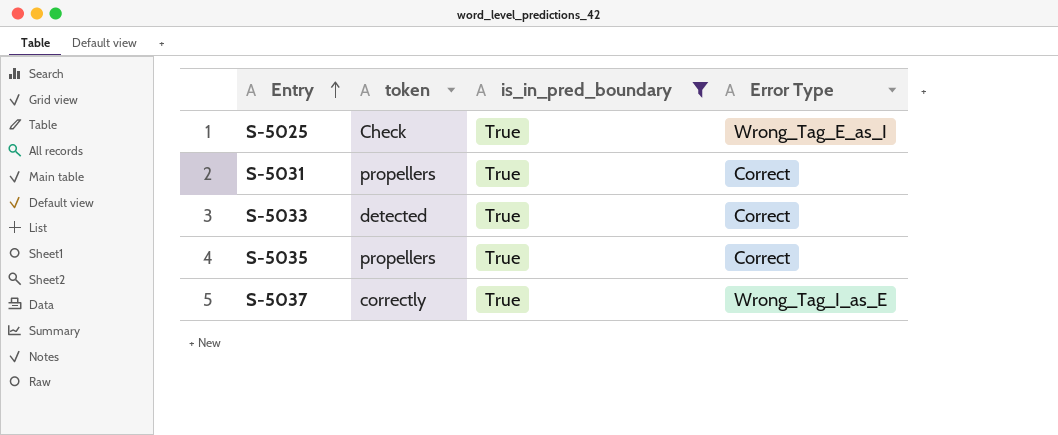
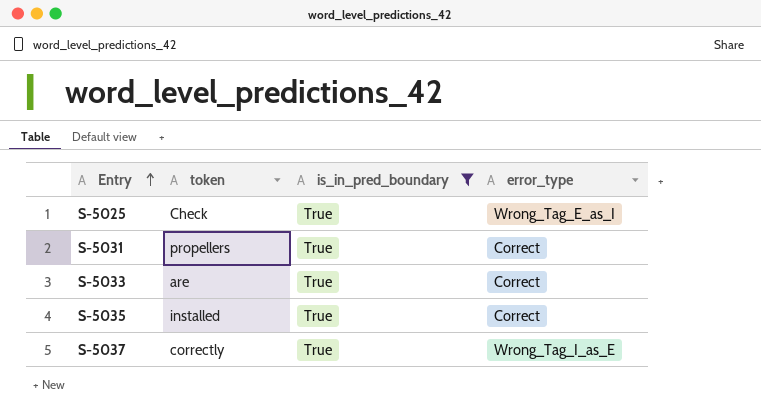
column name: Error Type -> error_type
S-5033 | token: detected -> are
S-5035 | token: propellers -> installed

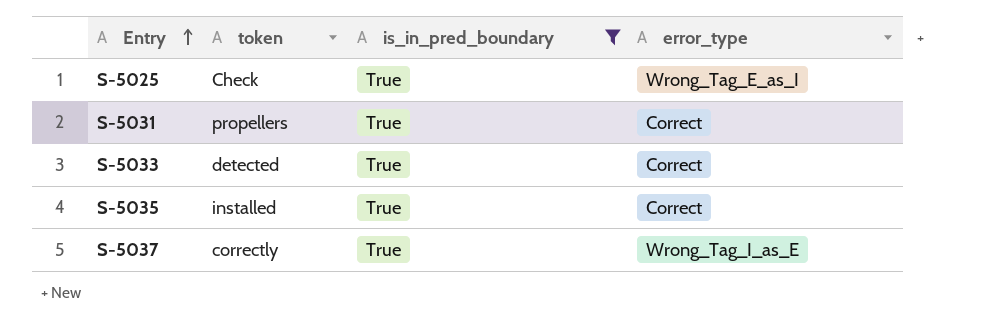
S-5033 | token: are -> detected

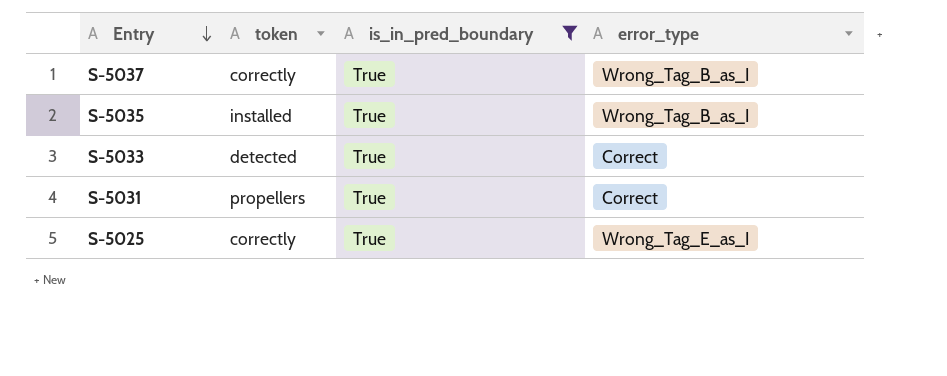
row order: Entry ascending -> Entry descending
S-5037 | error_type: Wrong_Tag_I_as_E -> Wrong_Tag_B_as_I
S-5035 | error_type: Correct -> Wrong_Tag_B_as_I
S-5025 | token: Check -> correctly

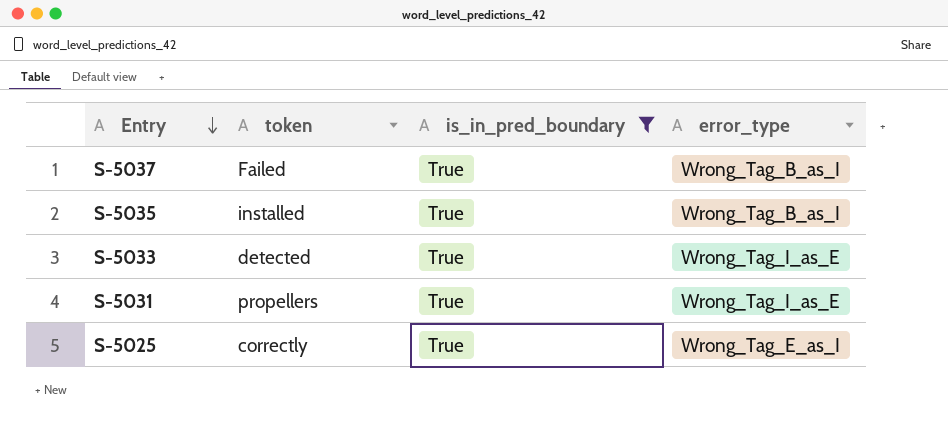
S-5037 | token: correctly -> Failed
S-5033 | error_type: Correct -> Wrong_Tag_I_as_E
S-5031 | error_type: Correct -> Wrong_Tag_I_as_E

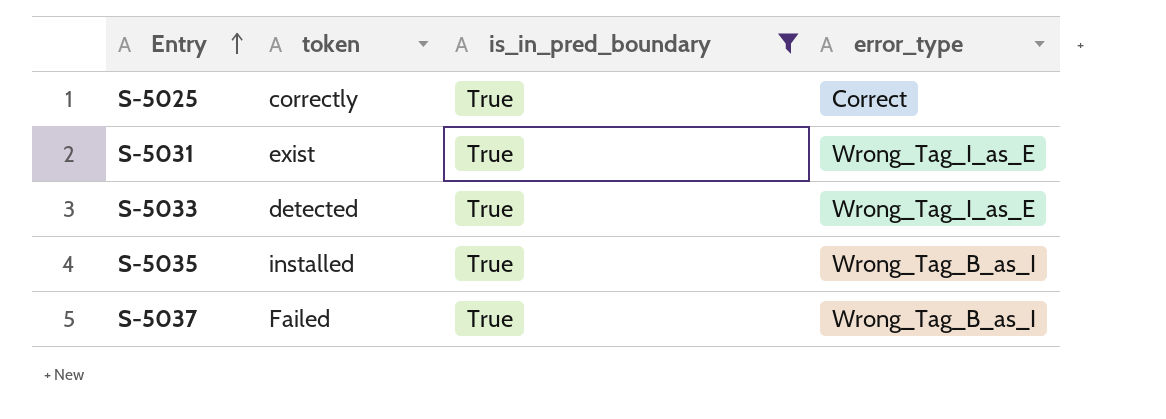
row order: Entry descending -> Entry ascending
S-5025 | error_type: Wrong_Tag_E_as_I -> Correct
S-5031 | token: propellers -> exist

